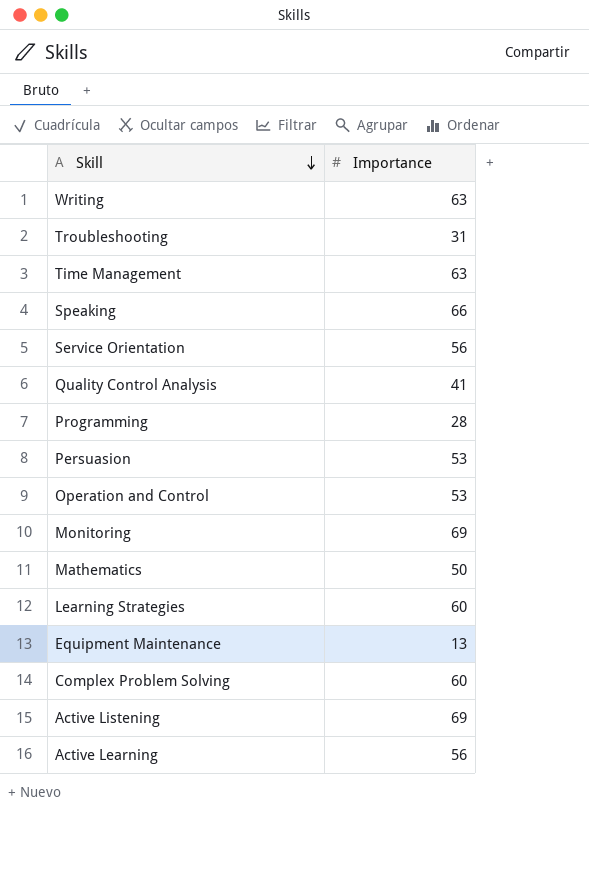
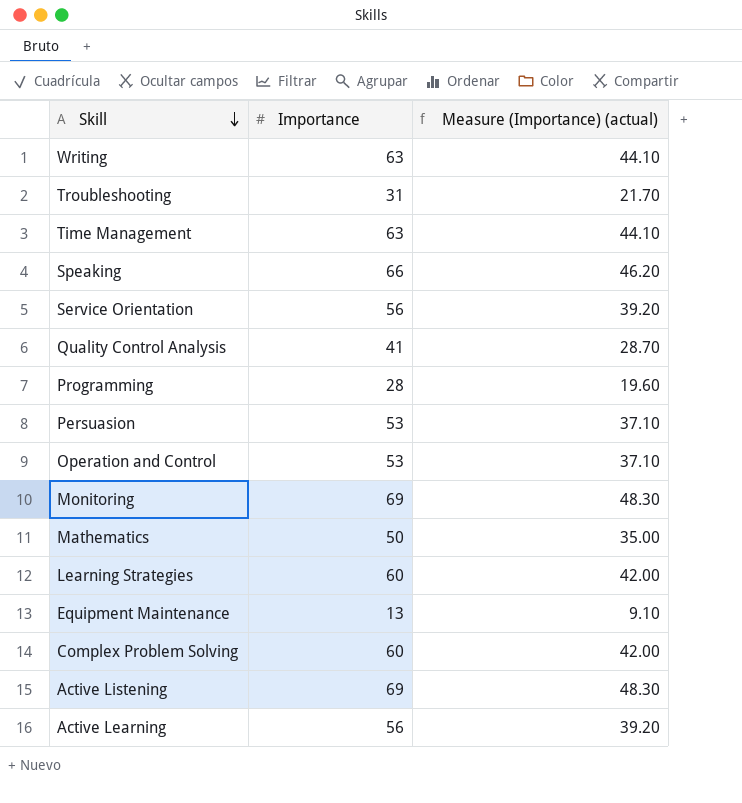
column Measure (Importance) (actual) | formula: none -> [Importance] * 0.7

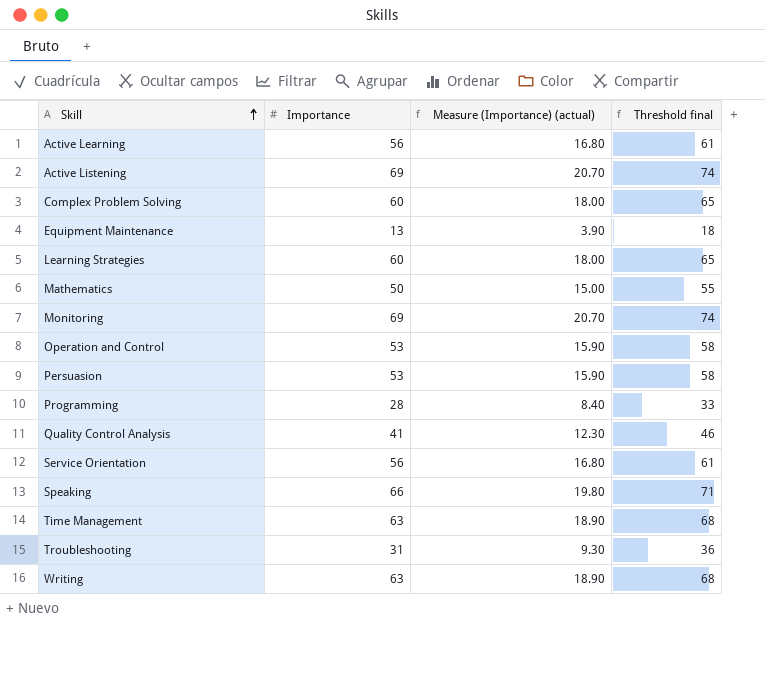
row order: Skill descending -> Skill ascending
column Measure (Importance) (actual) | formula: [Importance] * 0.7 -> [Importance] * 0.3
column Threshold final | formula: none -> [Importance] + 5

